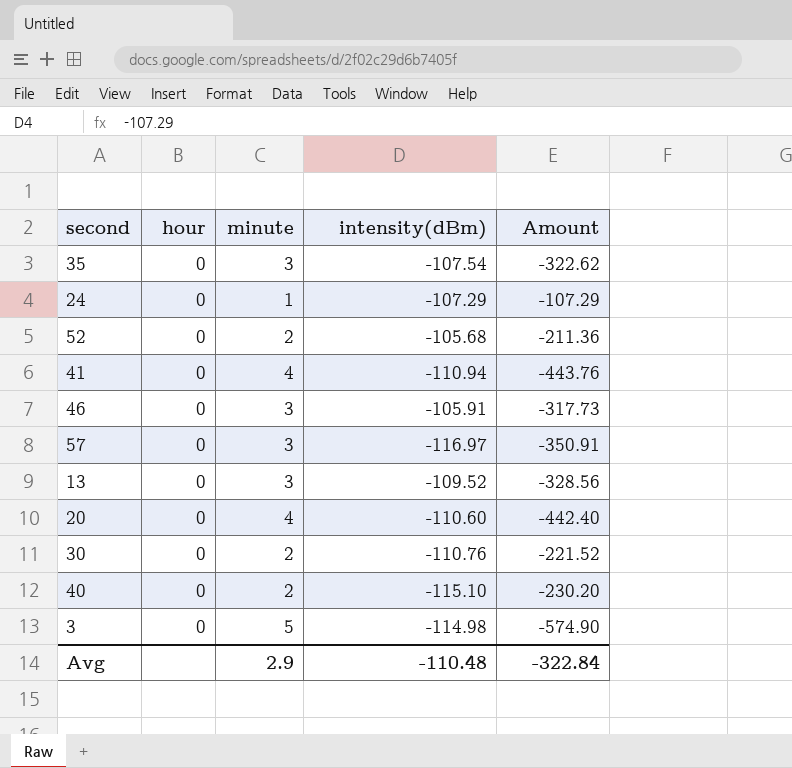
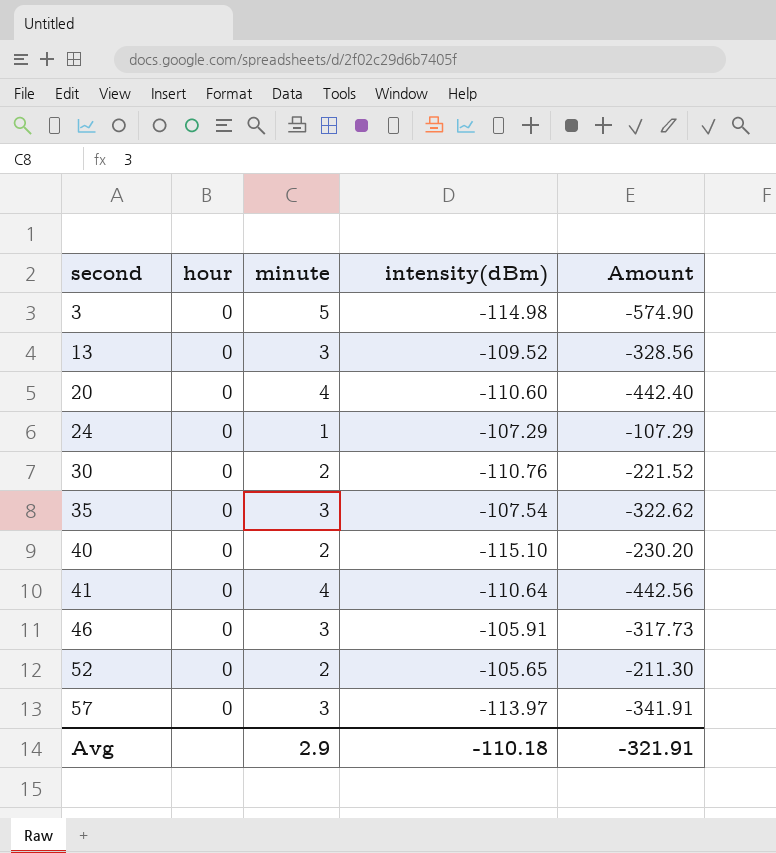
row order: none -> second ascending
41 | intensity(dBm): -110.94 -> -110.64
41 | Amount: -443.76 -> -442.56
52 | intensity(dBm): -105.68 -> -105.65
52 | Amount: -211.36 -> -211.30
57 | intensity(dBm): -116.97 -> -113.97
57 | Amount: -350.91 -> -341.91
Avg | intensity(dBm): -110.48 -> -110.18
Avg | Amount: -322.84 -> -321.91

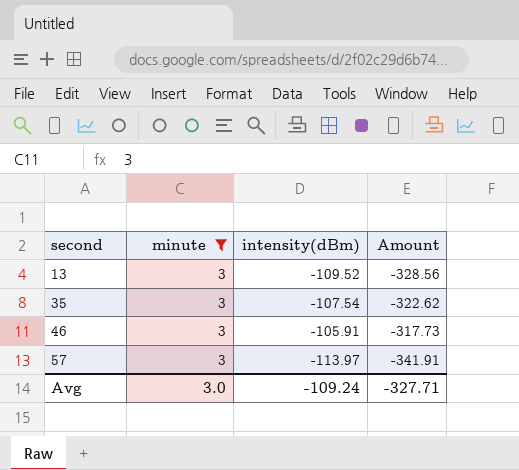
filter: none -> minute = 3
column hour | position: 2 -> none
Avg | minute: 2.9 -> 3.0
Avg | intensity(dBm): -110.18 -> -109.24
Avg | Amount: -321.91 -> -327.71

